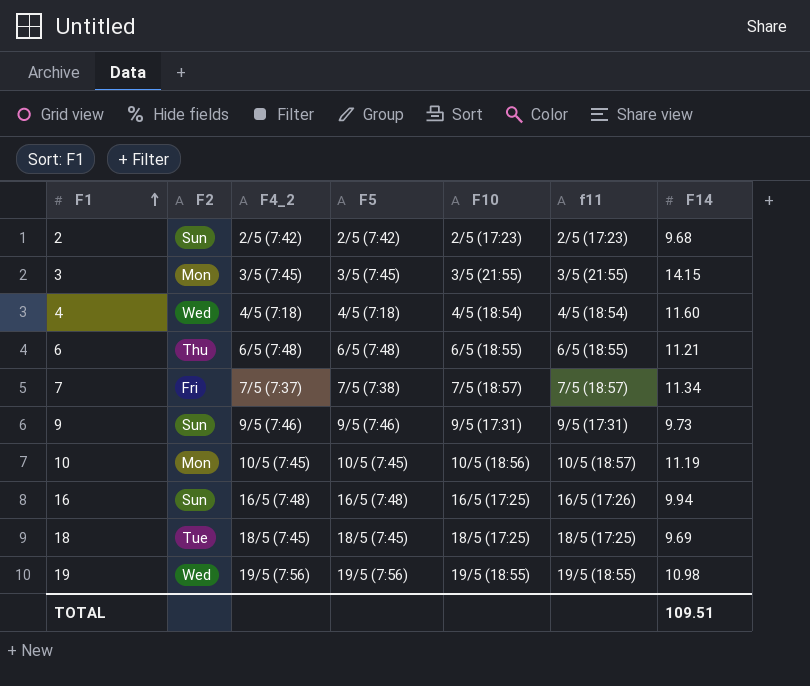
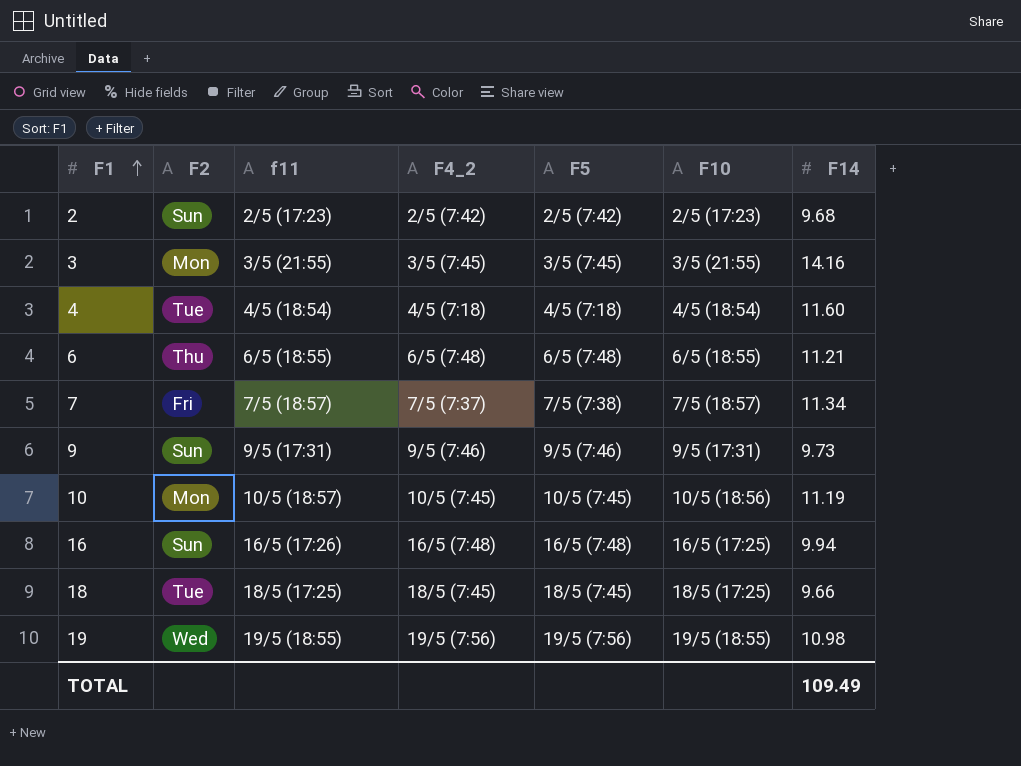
column f11 | position: 6 -> 3
3 | F14: 14.15 -> 14.16
4 | F2: Wed -> Tue
18 | F14: 9.69 -> 9.66
TOTAL | F14: 109.51 -> 109.49

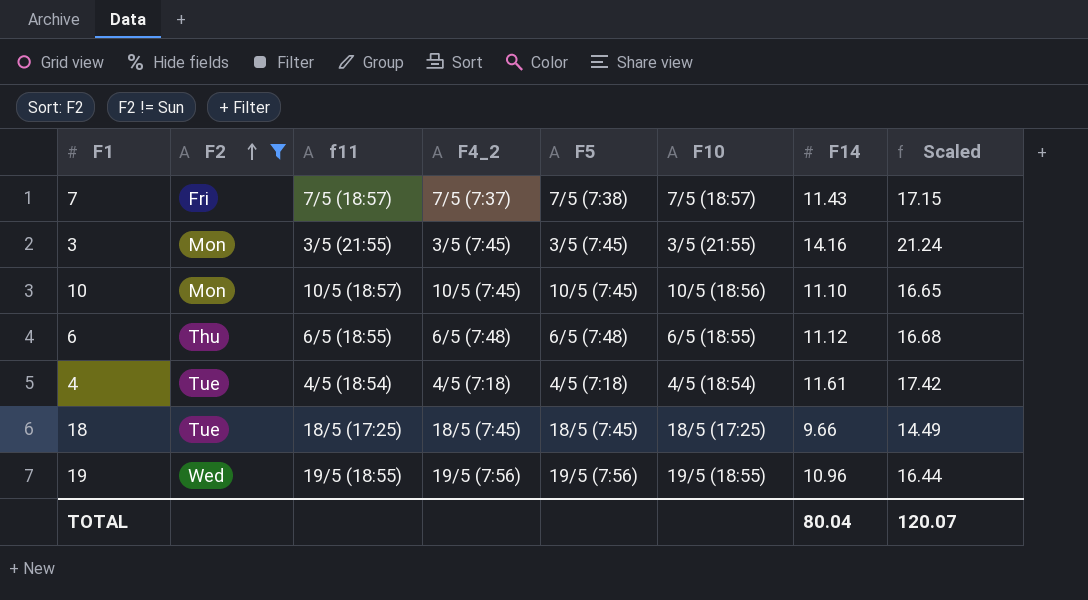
filter: none -> F2 != Sun
row order: F1 ascending -> F2 ascending
column Scaled | formula: none -> [F14] * 1.5
7 | F14: 11.34 -> 11.43
10 | F14: 11.19 -> 11.10
6 | F14: 11.21 -> 11.12
4 | F14: 11.60 -> 11.61
19 | F14: 10.98 -> 10.96
TOTAL | F14: 109.49 -> 80.04

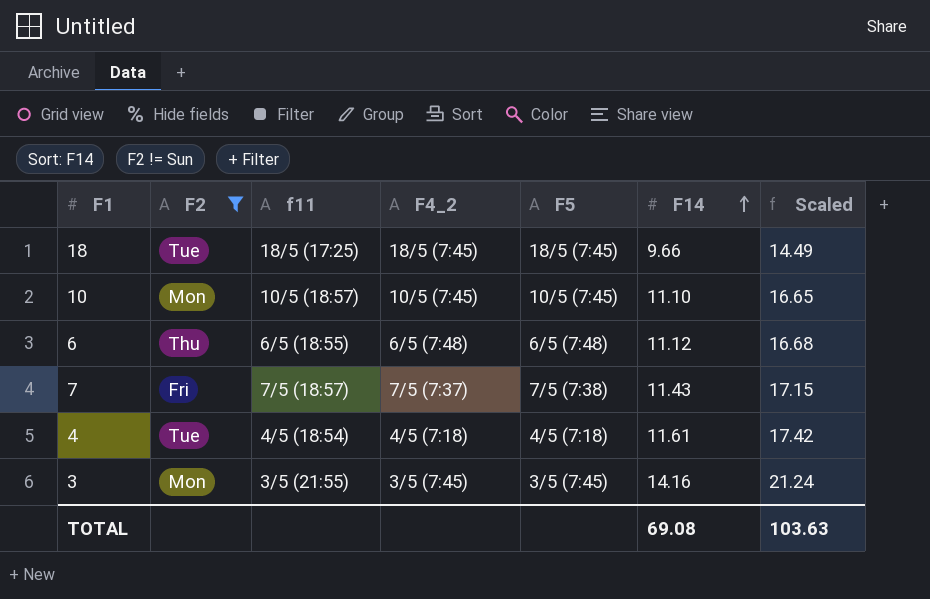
row order: F2 ascending -> F14 ascending
column F10 | position: 6 -> none
row 19: Wed | 19/5 (18:55) | 19/5 (7:56) | 19/5 (7:56) | 19/5 (18:55) | 10.96 | 16.44 -> none
TOTAL | F14: 80.04 -> 69.08
TOTAL | Scaled: 120.07 -> 103.63

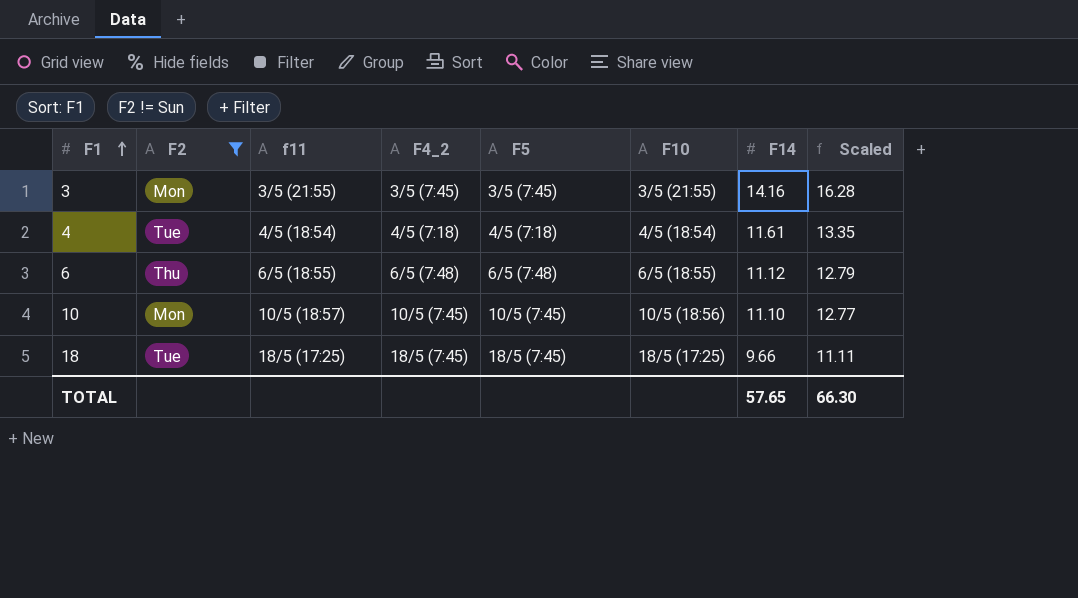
row order: F14 ascending -> F1 ascending
column F10 | position: none -> 6
column Scaled | formula: [F14] * 1.5 -> [F14] * 1.15
row 7: Fri | 7/5 (18:57) | 7/5 (7:37) | 7/5 (7:38) | 11.43 | 17.15 -> none
TOTAL | F14: 69.08 -> 57.65
TOTAL | Scaled: 103.63 -> 66.30

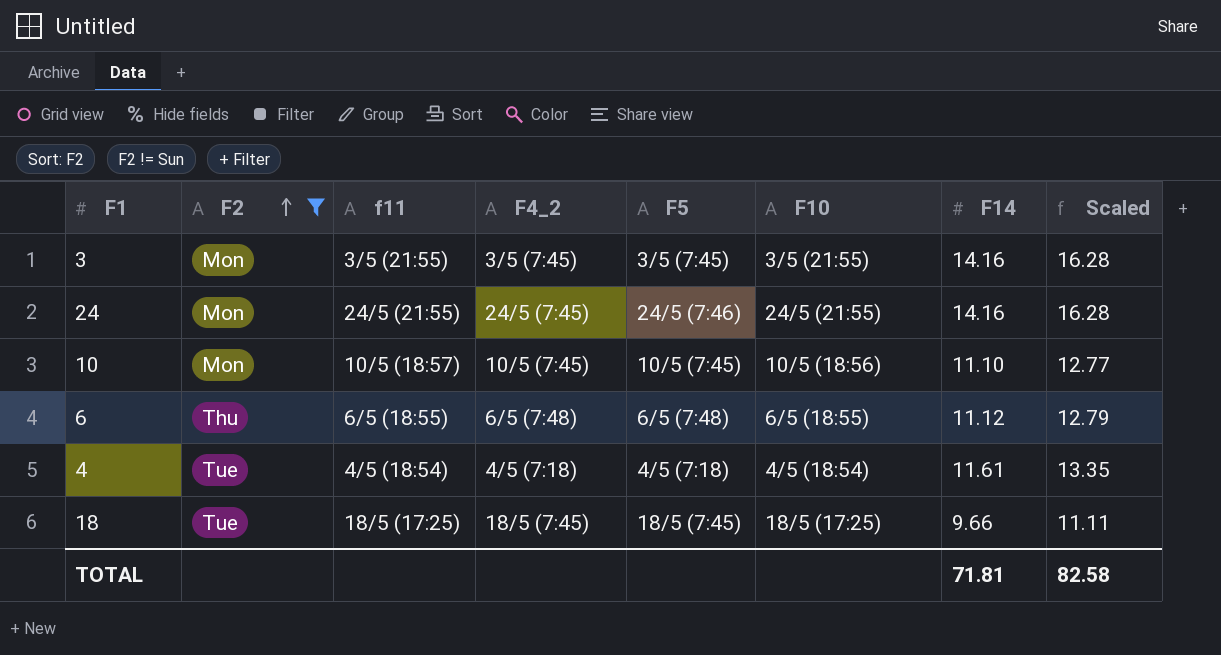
row order: F1 ascending -> F2 ascending
row 24: none -> Mon | 24/5 (21:55) | 24/5 (7:45) | 24/5 (7:46) | 24/5 (21:55) | 14.16 | 16.28
TOTAL | F14: 57.65 -> 71.81
TOTAL | Scaled: 66.30 -> 82.58

